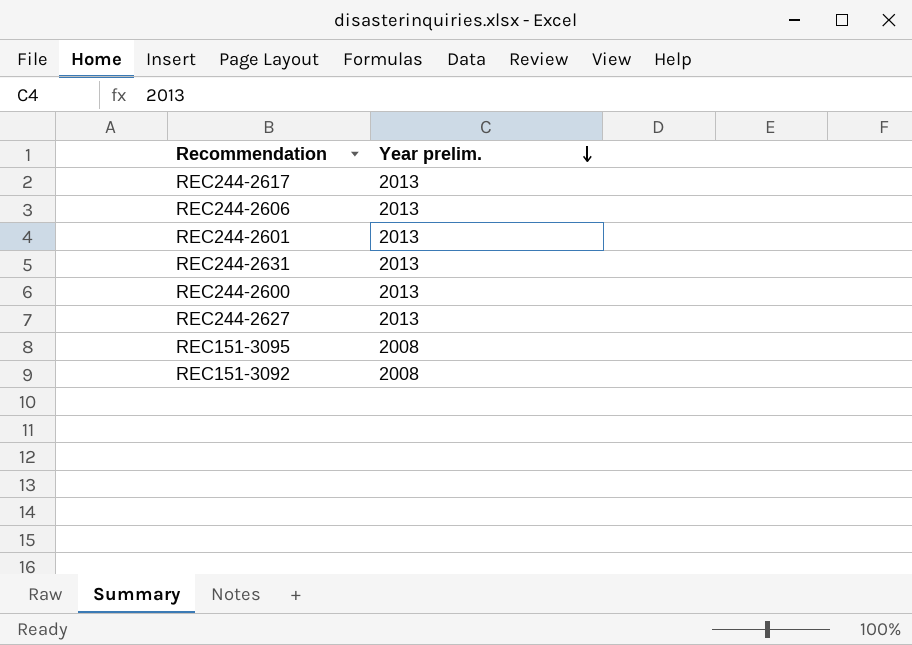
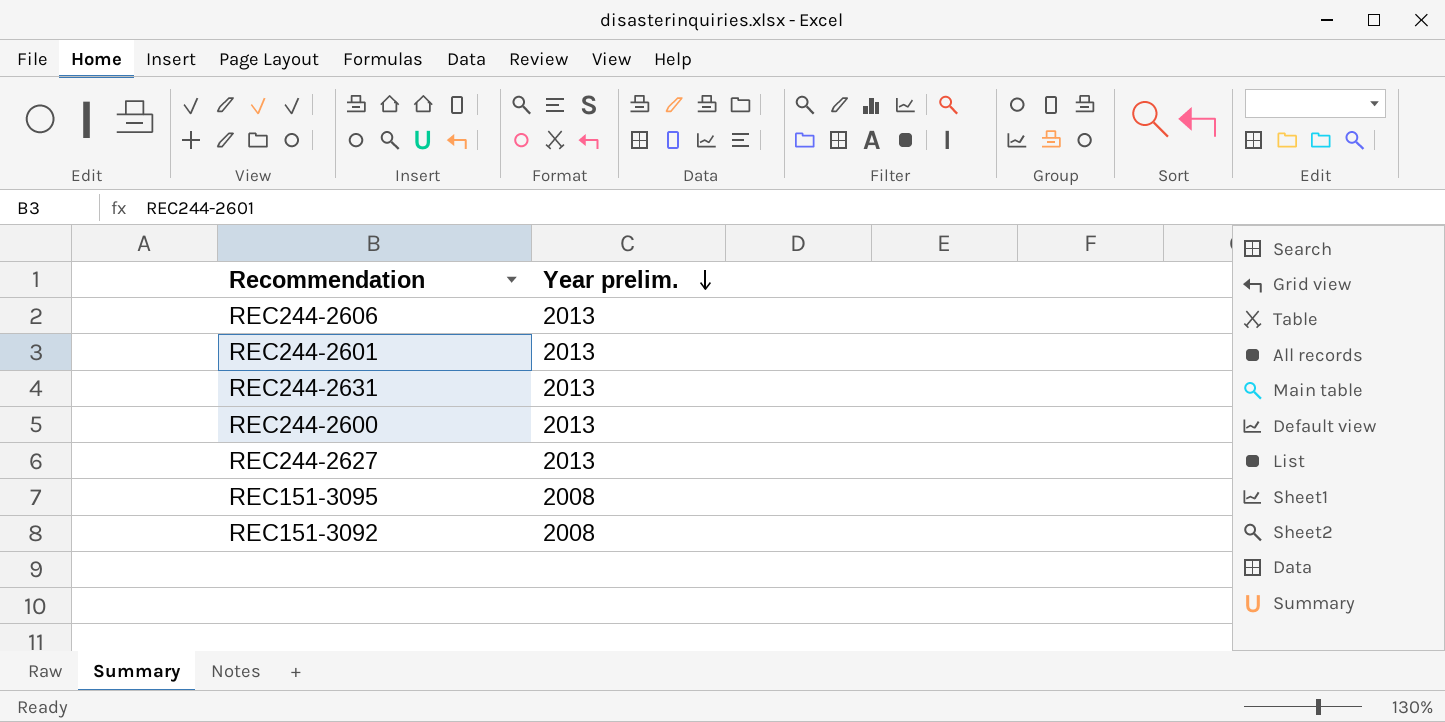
row REC244-2617: 2013 -> none

